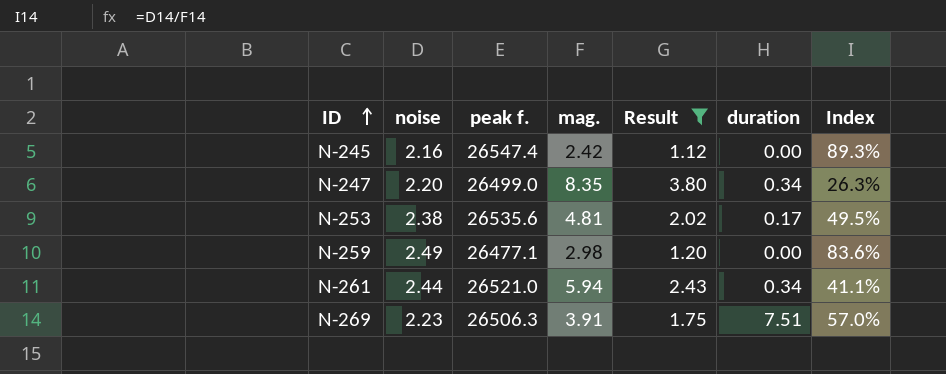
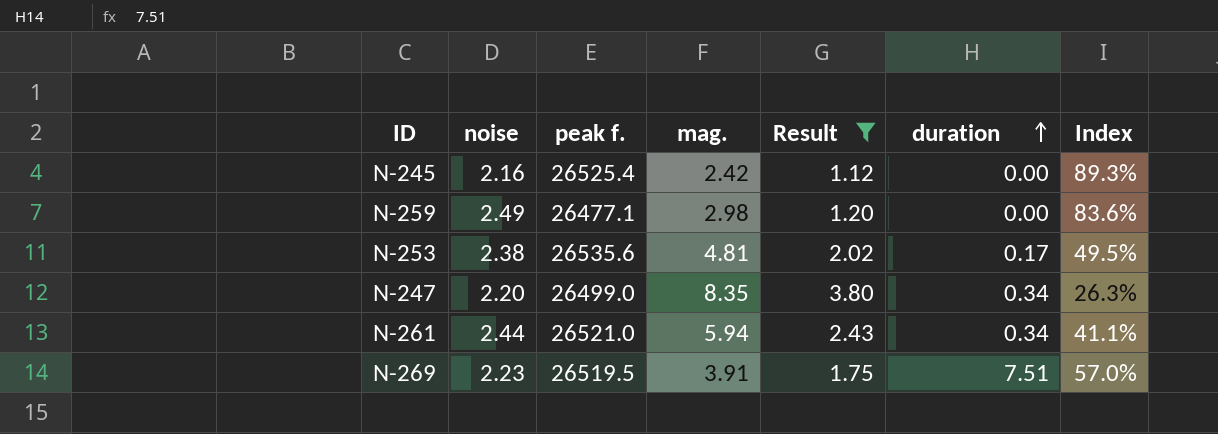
row order: ID ascending -> duration ascending
N-245 | peak f.: 26547.4 -> 26525.4
N-269 | peak f.: 26506.3 -> 26519.5

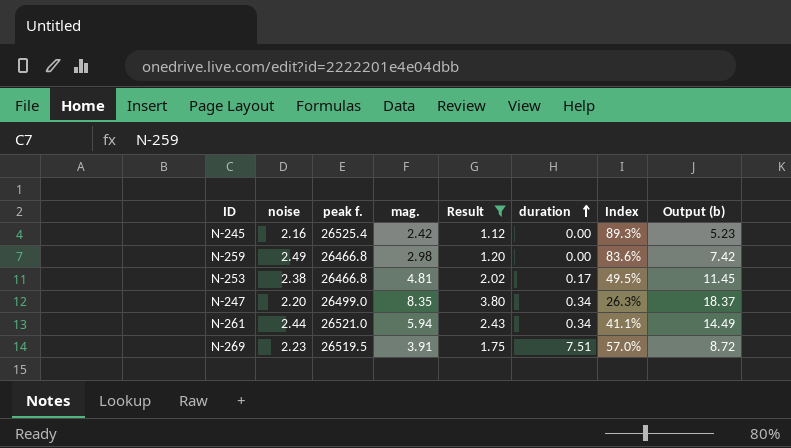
column Output (b) | formula: none -> [noise] * [mag.]
N-259 | peak f.: 26477.1 -> 26466.8
N-253 | peak f.: 26535.6 -> 26466.8

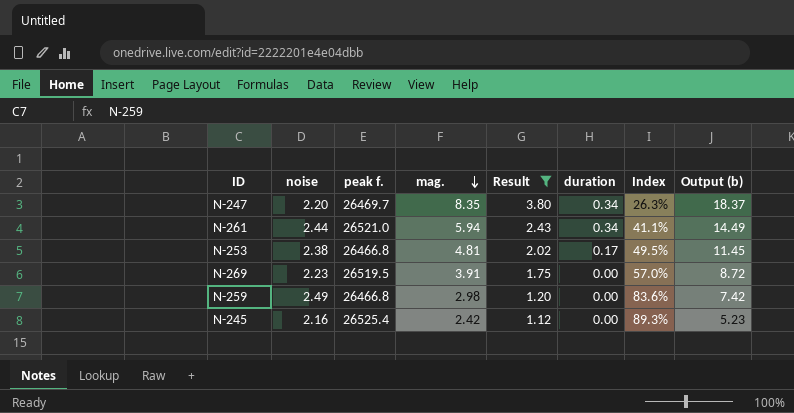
row order: duration ascending -> mag. descending
N-247 | peak f.: 26499.0 -> 26469.7
N-269 | duration: 7.51 -> 0.00

